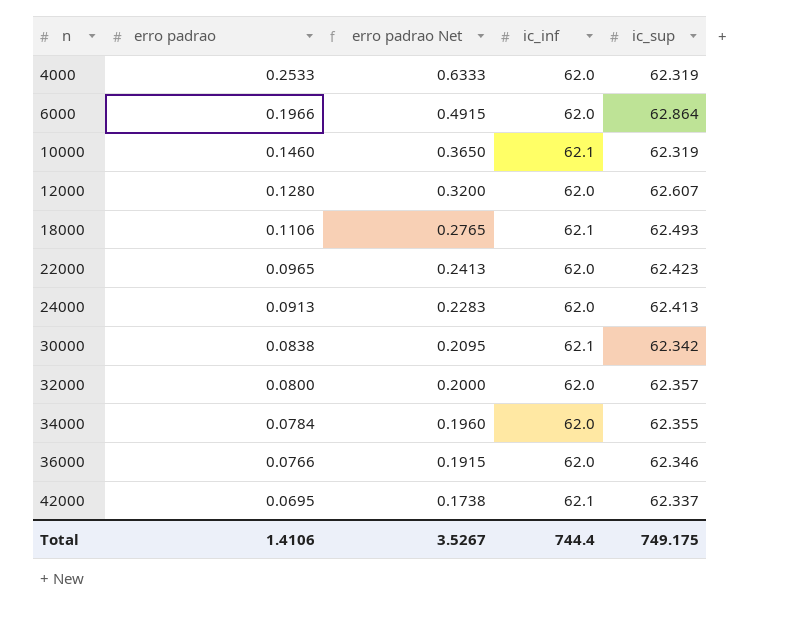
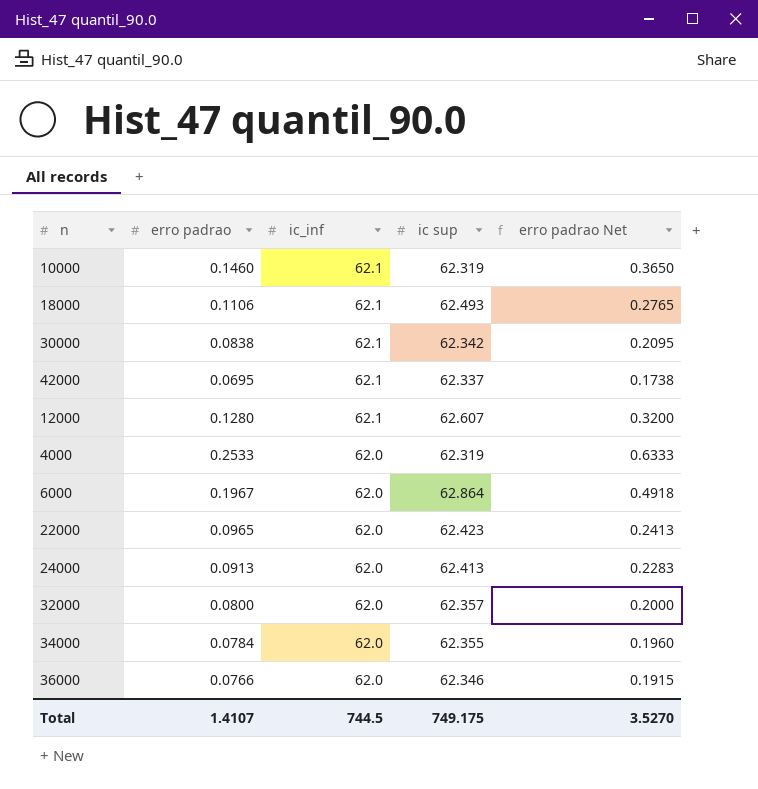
row order: n ascending -> ic_inf descending
column name: ic_sup -> ic sup
column erro padrao Net | position: 3 -> 5
12000 | ic_inf: 62.0 -> 62.1
6000 | erro padrao: 0.1966 -> 0.1967
6000 | erro padrao Net: 0.4915 -> 0.4918
Total | erro padrao: 1.4106 -> 1.4107
Total | ic_inf: 744.4 -> 744.5
Total | erro padrao Net: 3.5267 -> 3.5270

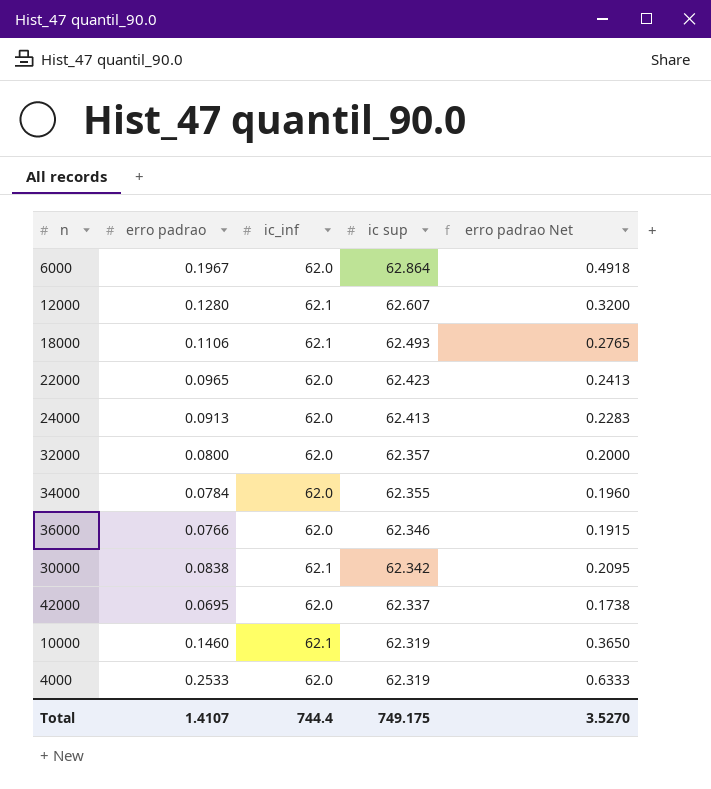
row order: ic_inf descending -> ic sup descending
42000 | ic_inf: 62.1 -> 62.0
Total | ic_inf: 744.5 -> 744.4

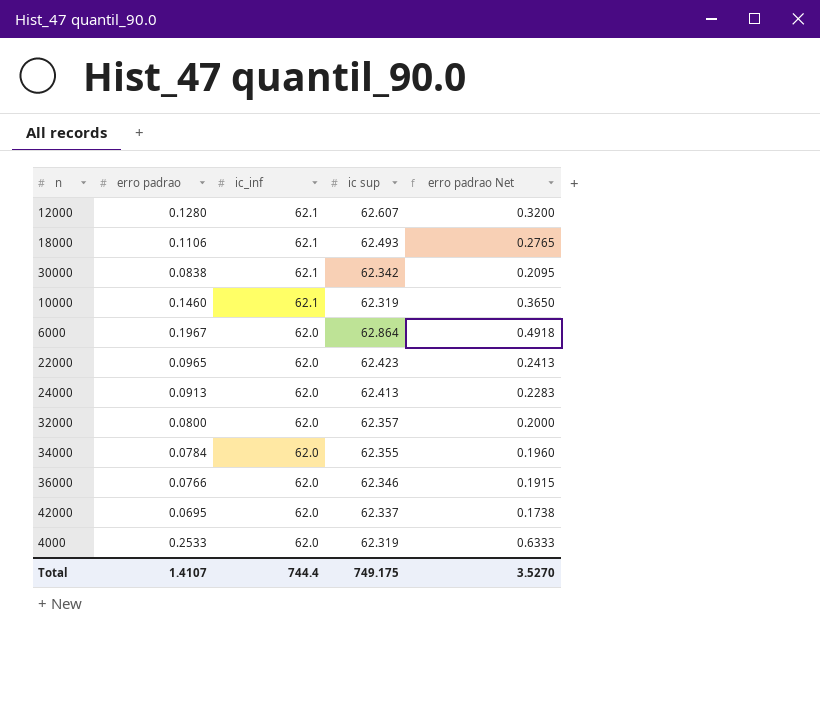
row order: ic sup descending -> ic_inf descending

